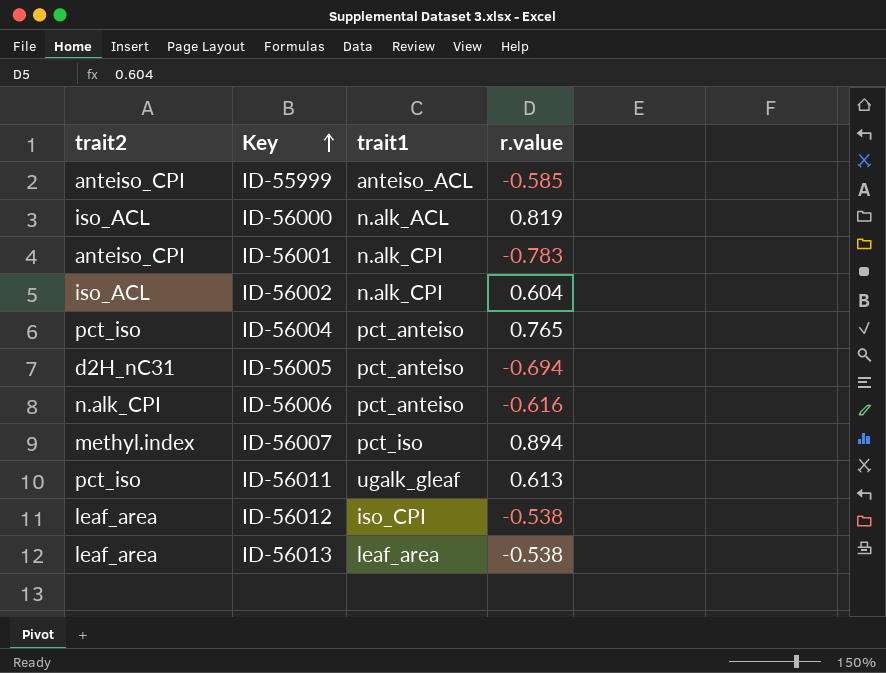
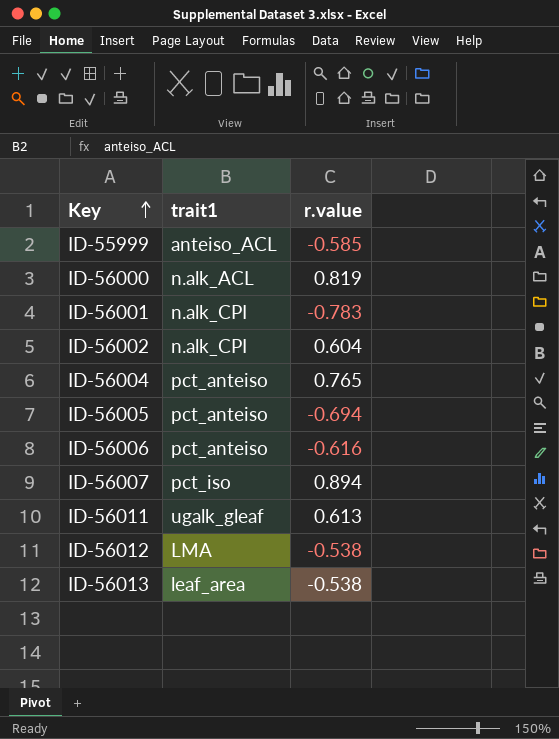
column trait2 | position: 1 -> none
ID-56012 | trait1: iso_CPI -> LMA

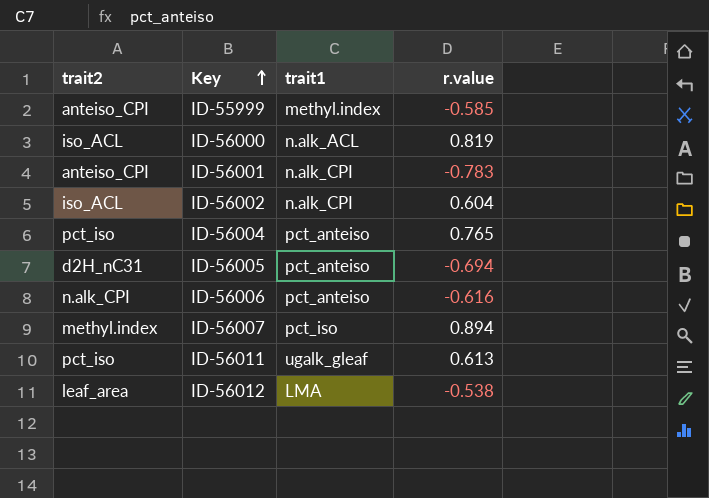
column trait2 | position: none -> 1
row ID-56013: leaf_area | -0.538 -> none
ID-55999 | trait1: anteiso_ACL -> methyl.index

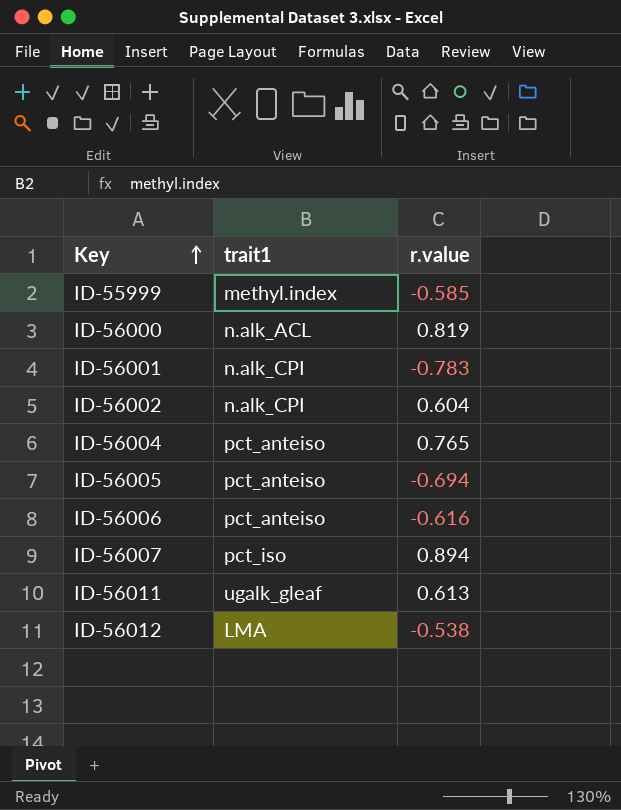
column trait2 | position: 1 -> none

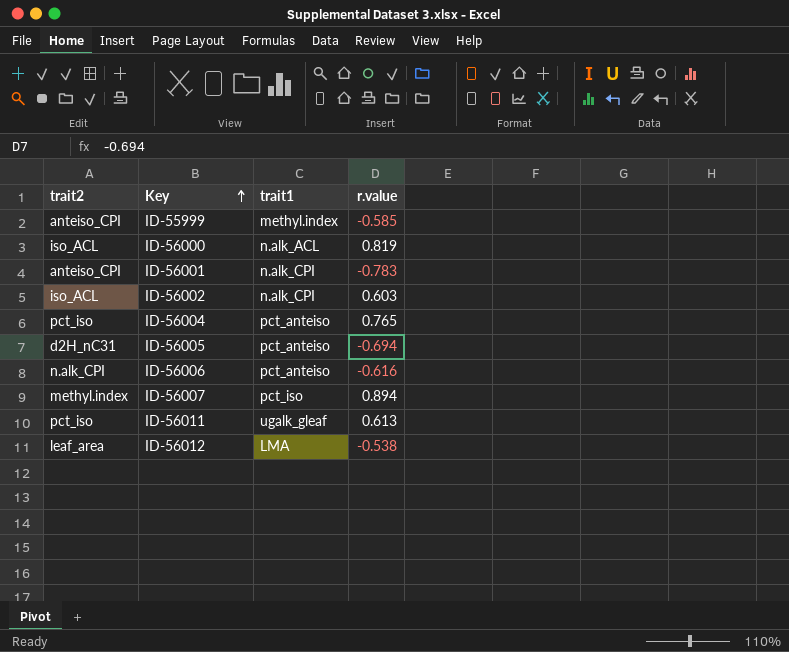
column trait2 | position: none -> 1
ID-56002 | r.value: 0.604 -> 0.603

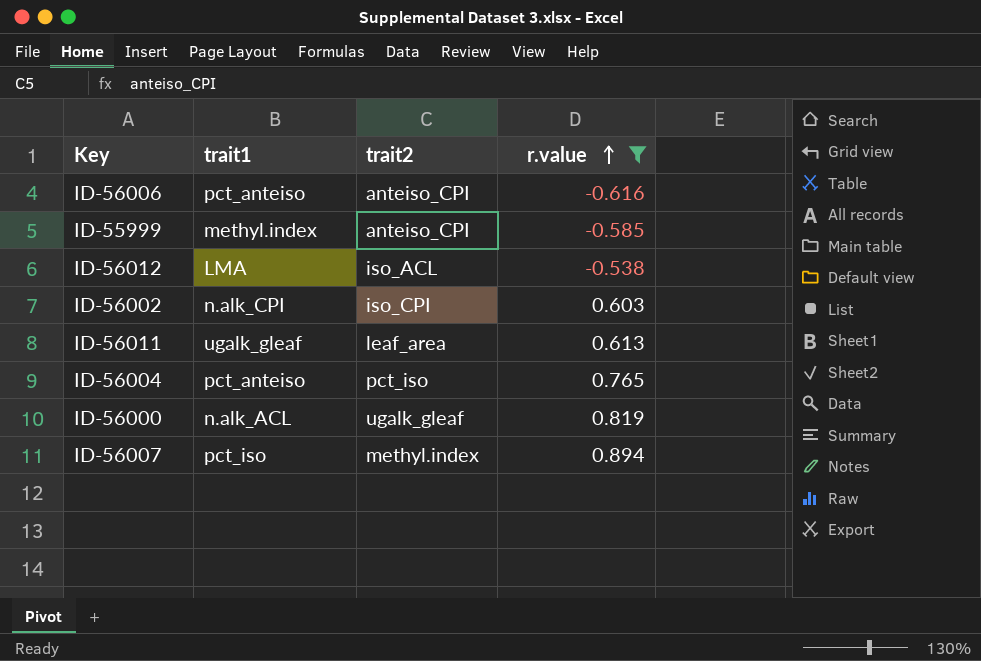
filter: none -> r.value >= -0.616
row order: Key ascending -> r.value ascending
column trait2 | position: 1 -> 3
ID-56006 | trait2: n.alk_CPI -> anteiso_CPI
ID-56012 | trait2: leaf_area -> iso_ACL
ID-56002 | trait2: iso_ACL -> iso_CPI
ID-56011 | trait2: pct_iso -> leaf_area
ID-56000 | trait2: iso_ACL -> ugalk_gleaf

